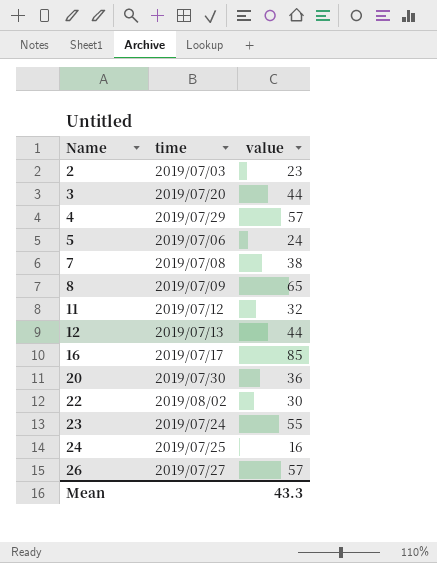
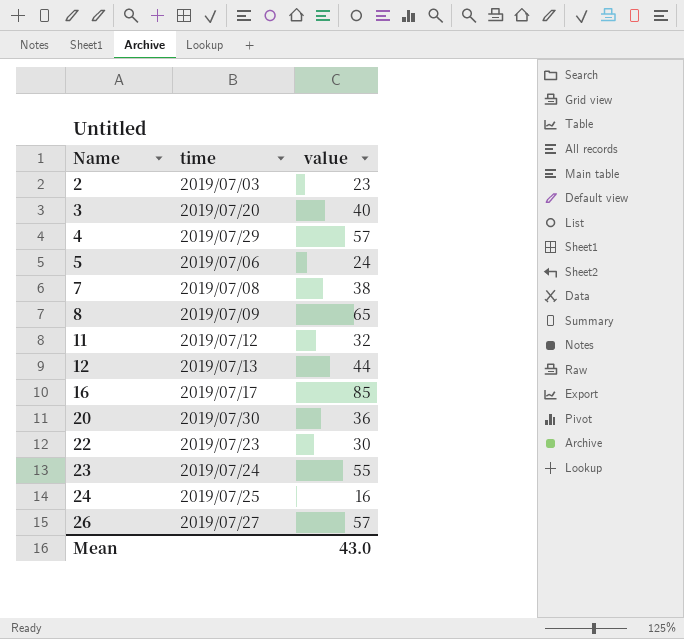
3 | value: 44 -> 40
22 | time: 2019/08/02 -> 2019/07/23
Mean | value: 43.3 -> 43.0

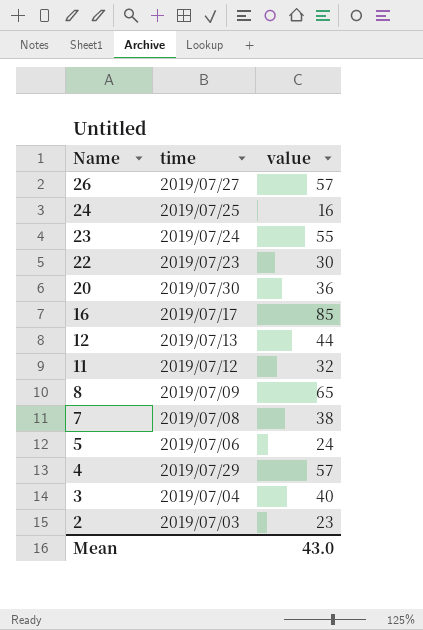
row order: Name ascending -> Name descending
3 | time: 2019/07/20 -> 2019/07/04

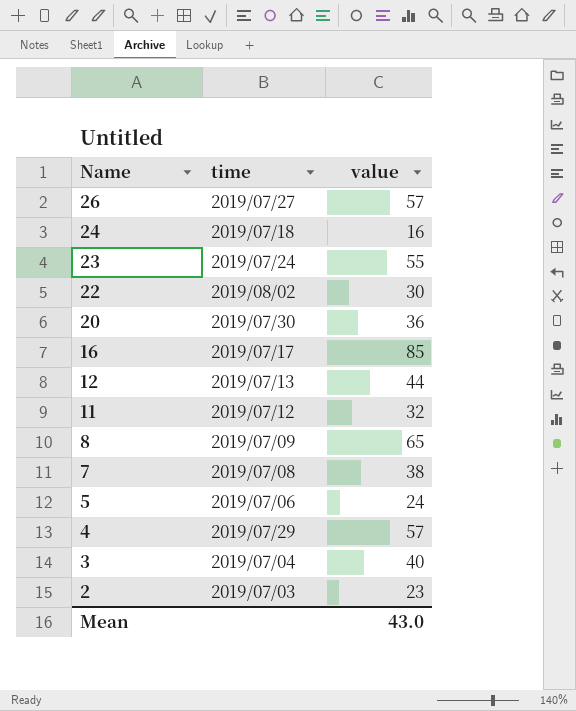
24 | time: 2019/07/25 -> 2019/07/18
22 | time: 2019/07/23 -> 2019/08/02

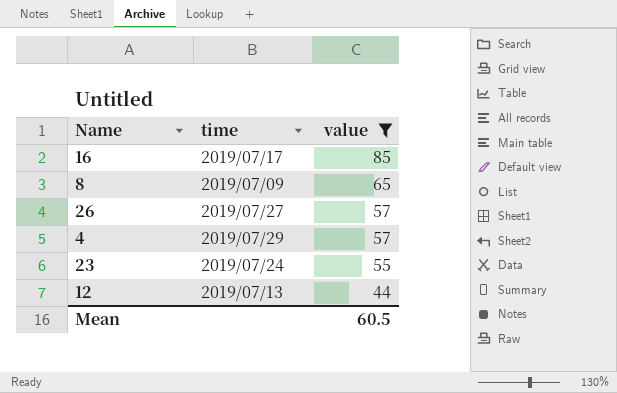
filter: none -> value >= 44
row order: Name descending -> value descending
Mean | value: 43.0 -> 60.5

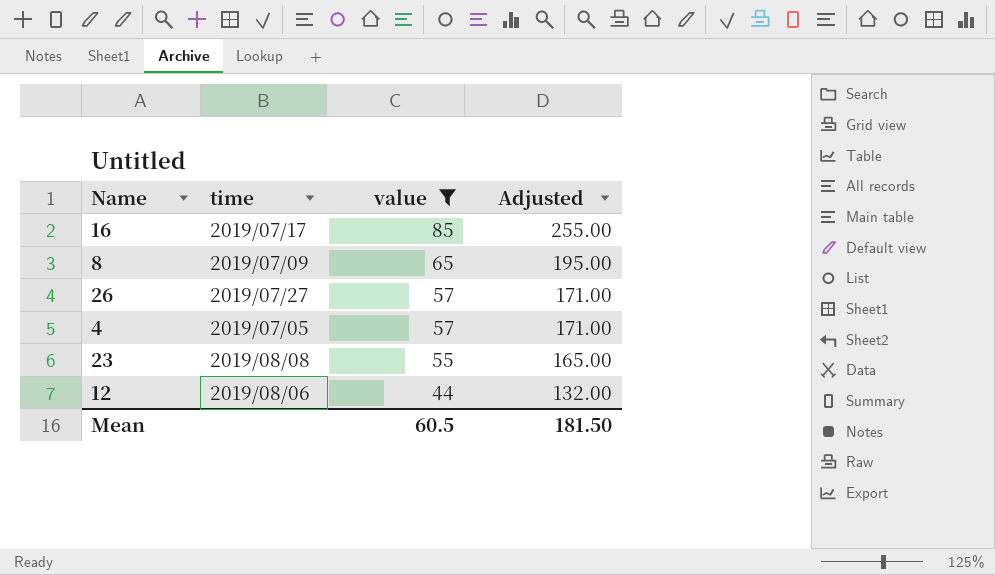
column Adjusted | formula: none -> [value] * 3
4 | time: 2019/07/29 -> 2019/07/05
23 | time: 2019/07/24 -> 2019/08/08
12 | time: 2019/07/13 -> 2019/08/06

